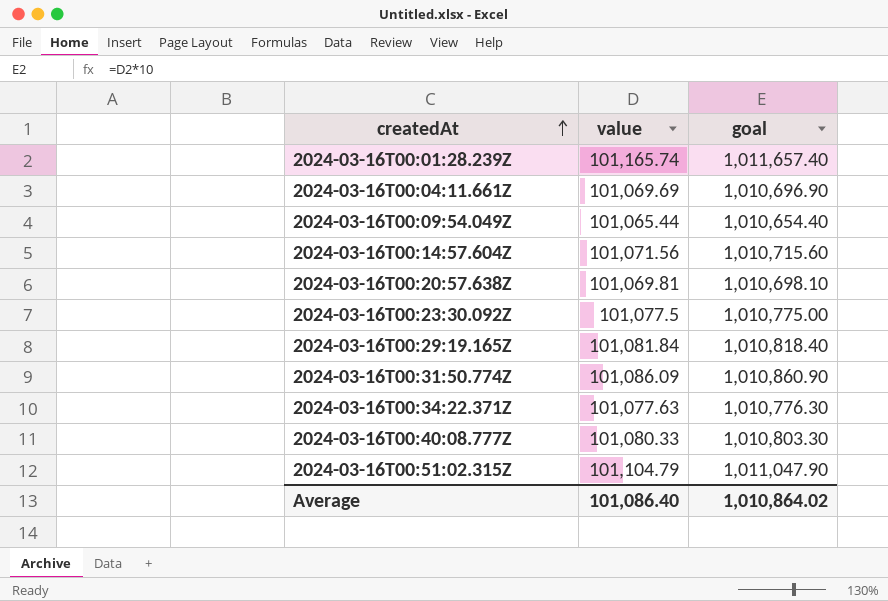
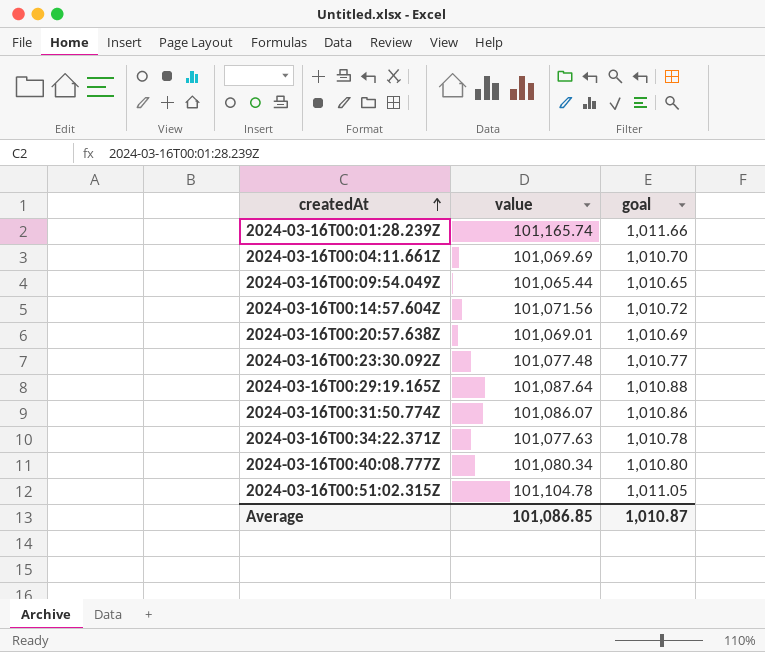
column goal | formula: [value] * 10 -> [value] * 0.01
2024-03-16T00:20:57.638Z | value: 101,069.81 -> 101,069.01
2024-03-16T00:23:30.092Z | value: 101,077.5 -> 101,077.48
2024-03-16T00:29:19.165Z | value: 101,081.84 -> 101,087.64
2024-03-16T00:31:50.774Z | value: 101,086.09 -> 101,086.07
2024-03-16T00:40:08.777Z | value: 101,080.33 -> 101,080.34
2024-03-16T00:51:02.315Z | value: 101,104.79 -> 101,104.78
Average | value: 101,086.40 -> 101,086.85
Average | goal: 1,010,864.02 -> 1,010.87

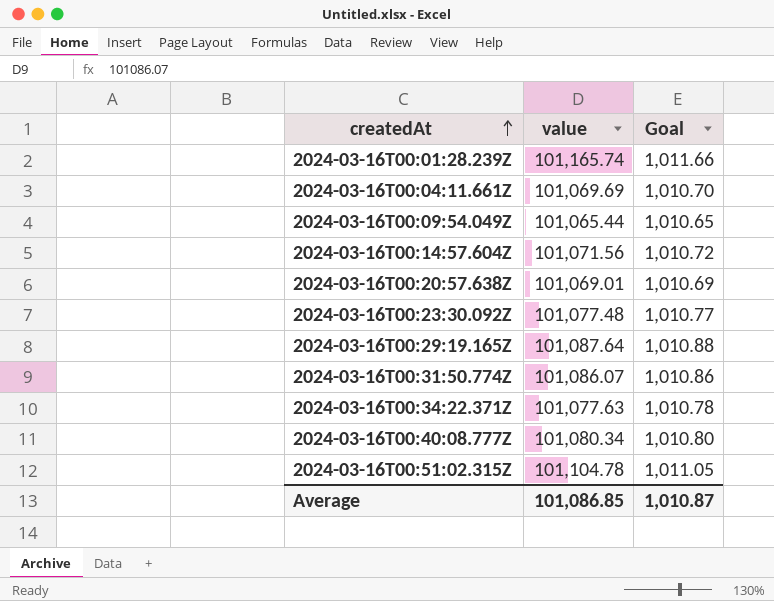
column name: goal -> Goal

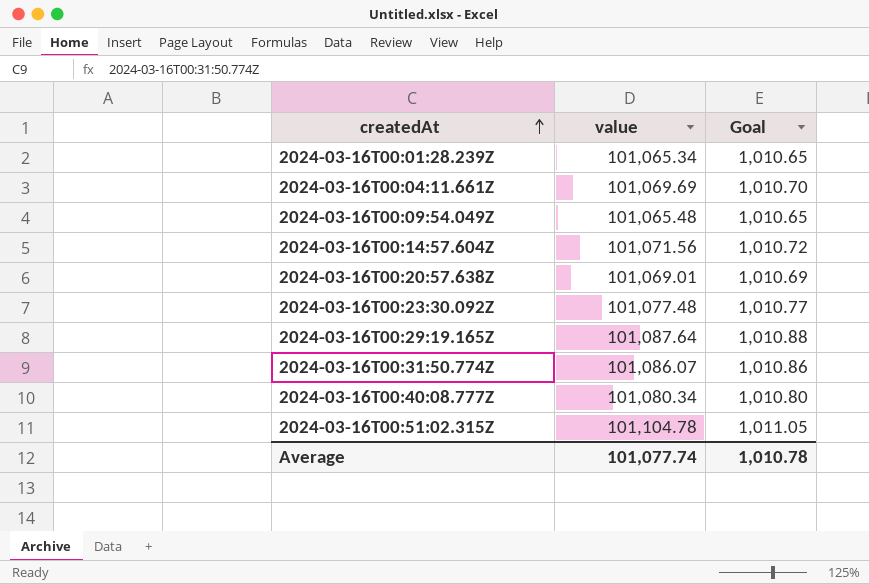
row 2024-03-16T00:34:22.371Z: 101,077.63 | 1,010.78 -> none
2024-03-16T00:01:28.239Z | value: 101,165.74 -> 101,065.34
2024-03-16T00:01:28.239Z | Goal: 1,011.66 -> 1,010.65
2024-03-16T00:09:54.049Z | value: 101,065.44 -> 101,065.48
Average | value: 101,086.85 -> 101,077.74
Average | Goal: 1,010.87 -> 1,010.78

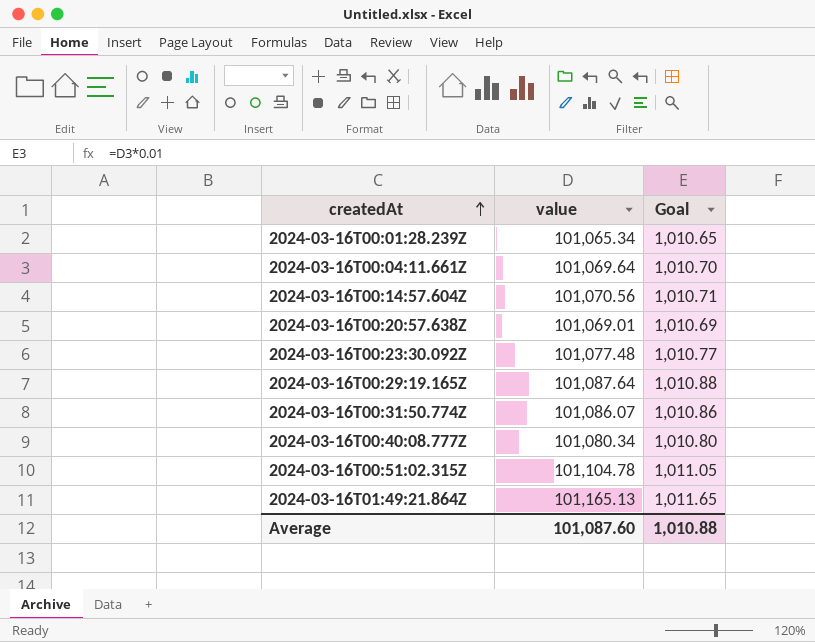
row 2024-03-16T00:09:54.049Z: 101,065.48 | 1,010.65 -> none
2024-03-16T00:04:11.661Z | value: 101,069.69 -> 101,069.64
2024-03-16T00:14:57.604Z | value: 101,071.56 -> 101,070.56
2024-03-16T00:14:57.604Z | Goal: 1,010.72 -> 1,010.71
row 2024-03-16T01:49:21.864Z: none -> 101,165.13 | 1,011.65
Average | value: 101,077.74 -> 101,087.60
Average | Goal: 1,010.78 -> 1,010.88

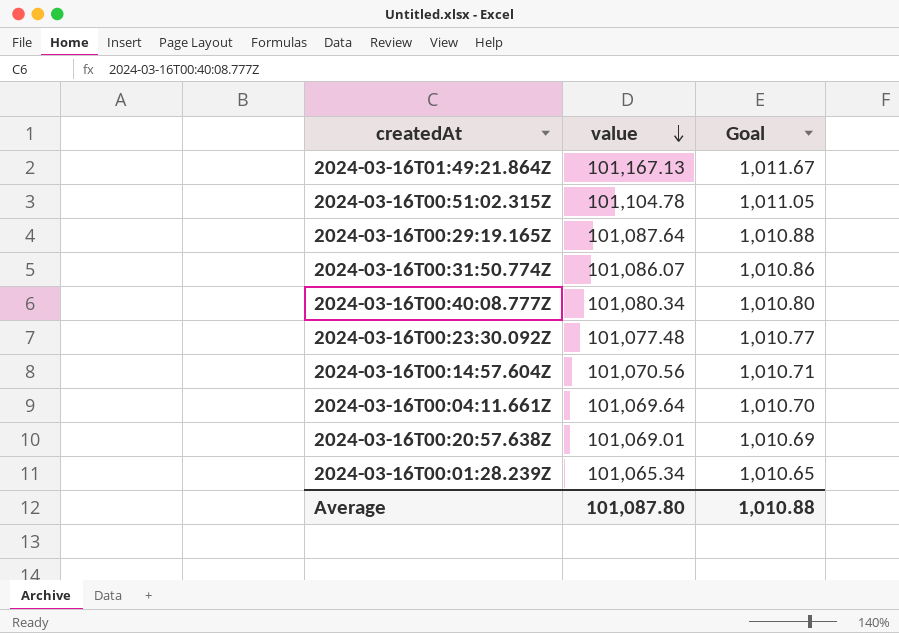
row order: createdAt ascending -> value descending
2024-03-16T01:49:21.864Z | value: 101,165.13 -> 101,167.13
2024-03-16T01:49:21.864Z | Goal: 1,011.65 -> 1,011.67
Average | value: 101,087.60 -> 101,087.80

